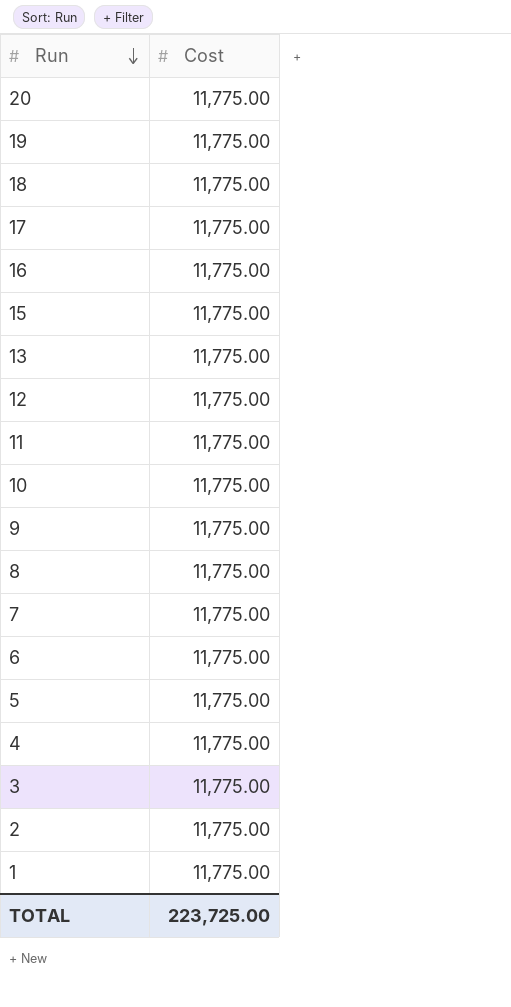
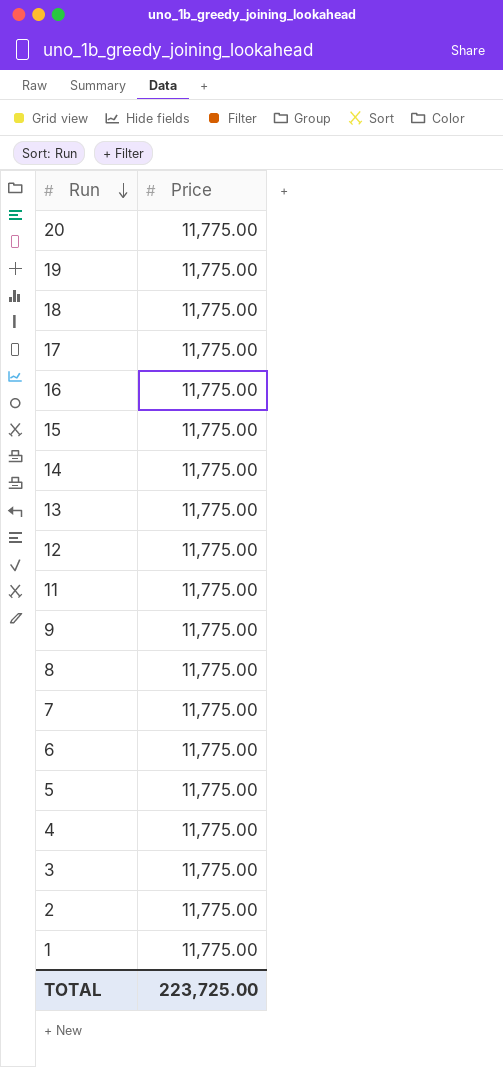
column name: Cost -> Price
row 10: 11,775.00 -> none
row 14: none -> 11,775.00

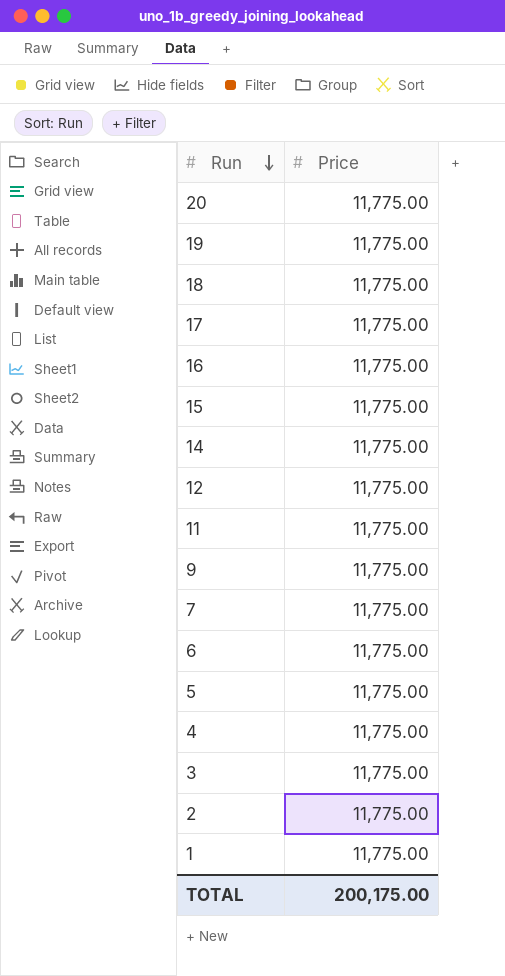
row 13: 11,775.00 -> none
row 8: 11,775.00 -> none
TOTAL | Price: 223,725.00 -> 200,175.00

